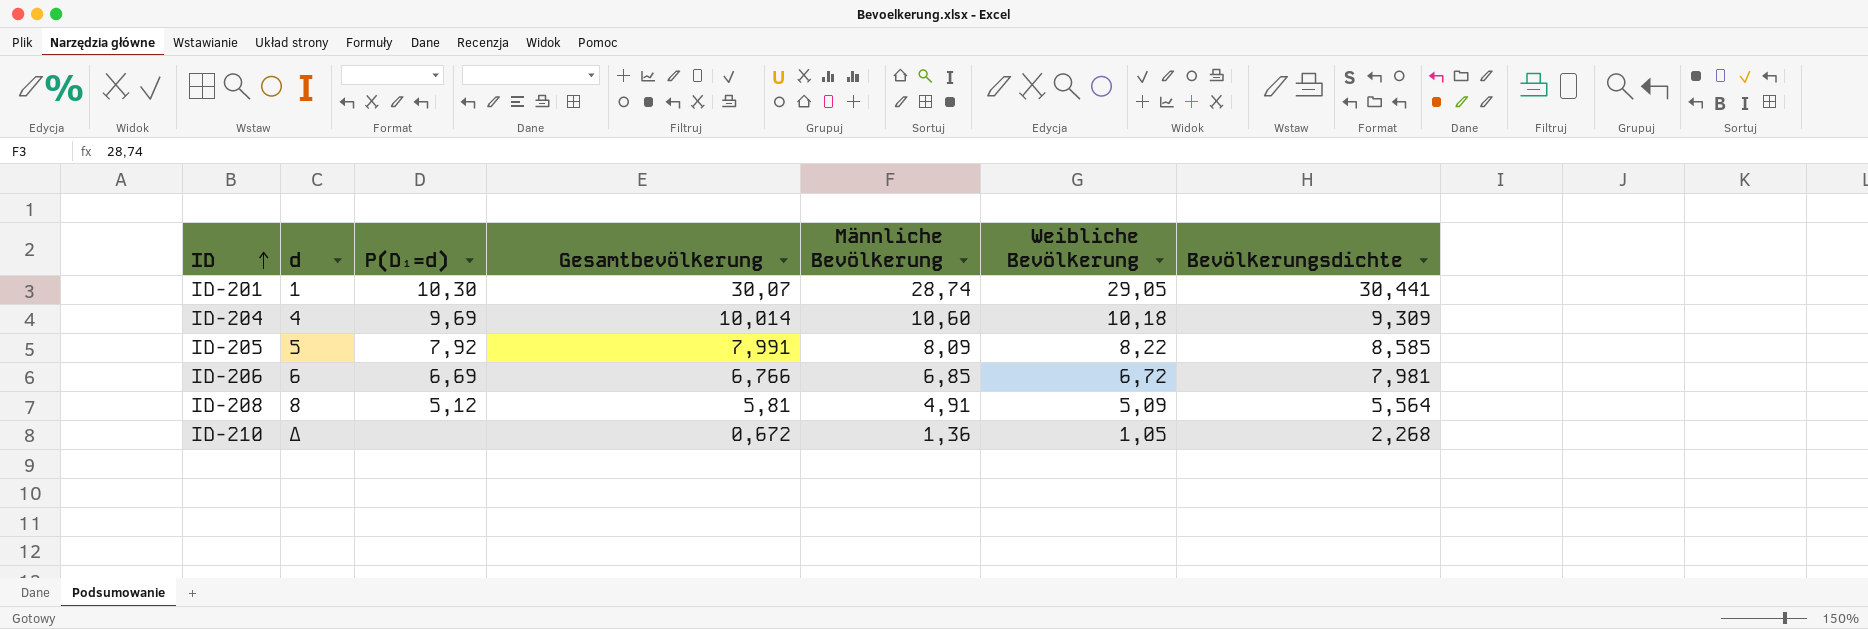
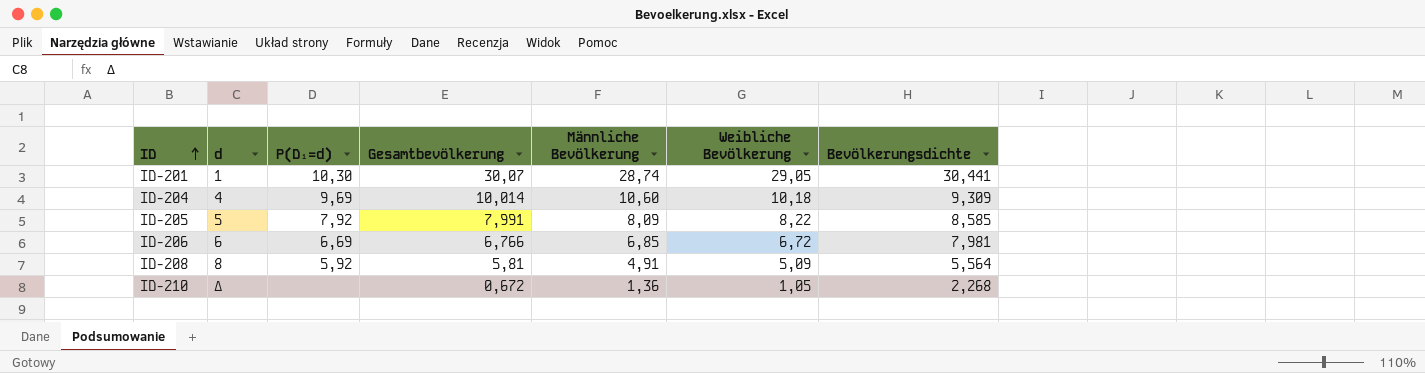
ID-208 | P(D₁=d): 5,12 -> 5,92

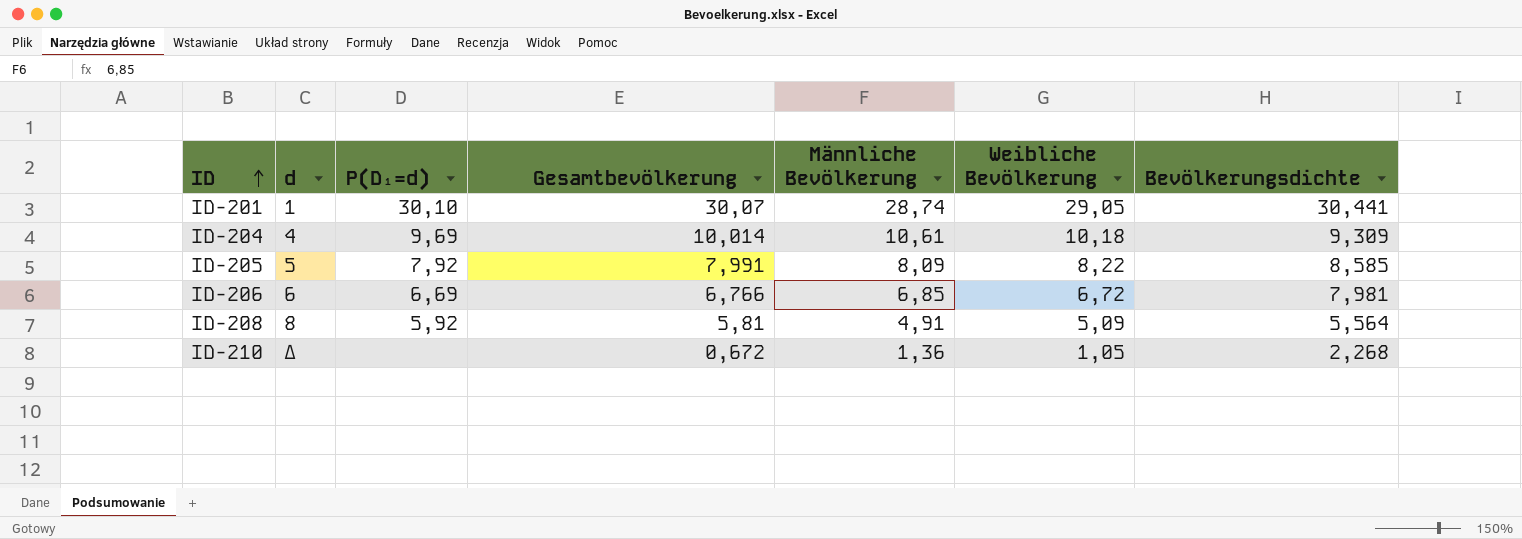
ID-201 | P(D₁=d): 10,30 -> 30,10
ID-204 | Männliche Bevölkerung: 10,60 -> 10,61

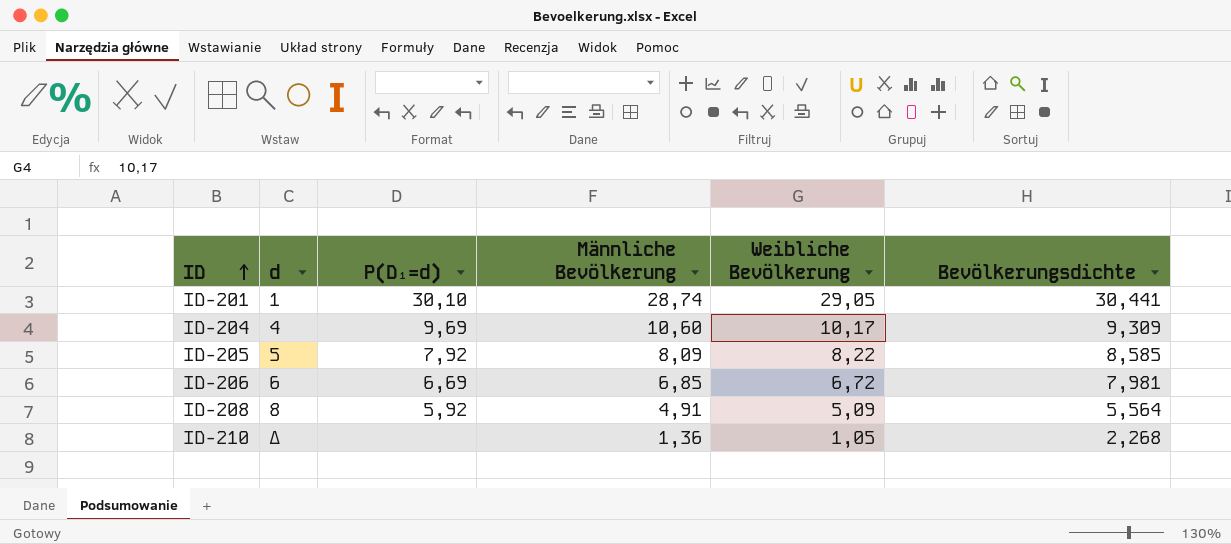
column Gesamtbevölkerung | position: 4 -> none
ID-204 | Männliche Bevölkerung: 10,61 -> 10,60
ID-204 | Weibliche Bevölkerung: 10,18 -> 10,17

